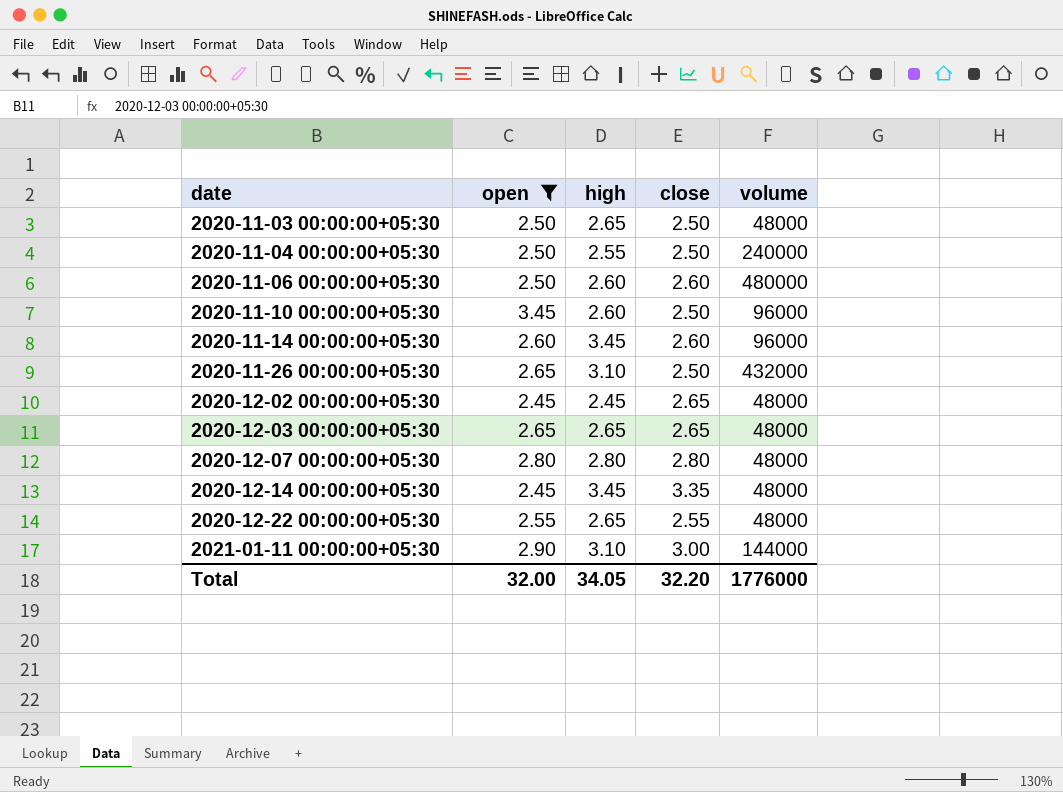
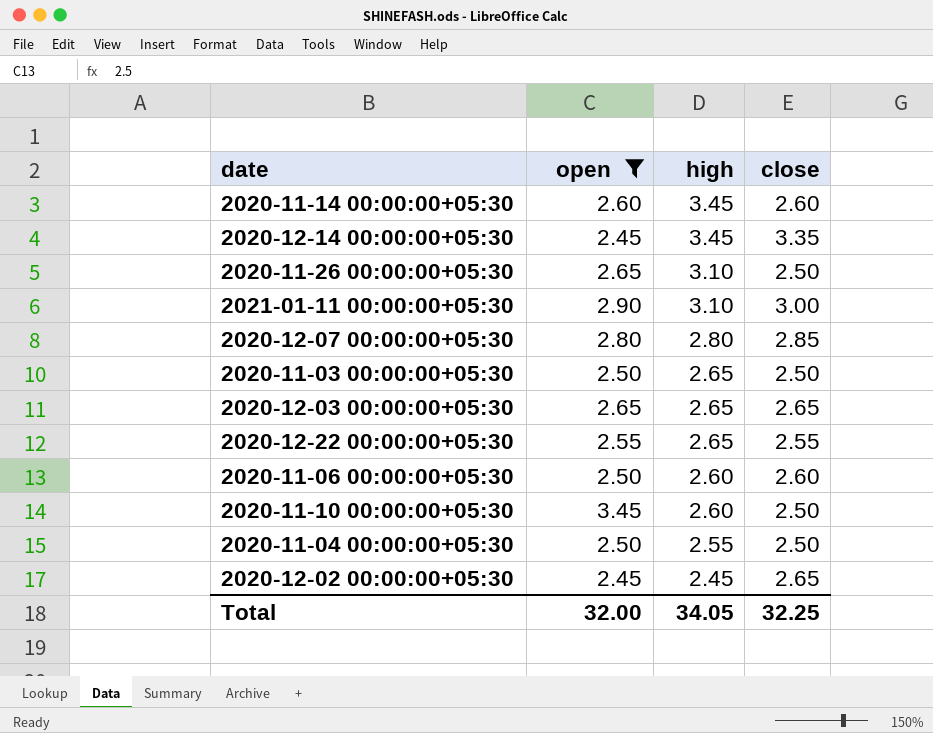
row order: date ascending -> high descending
column volume | position: 5 -> none
2020-12-07 00:00:00+05:30 | close: 2.80 -> 2.85
Total | close: 32.20 -> 32.25

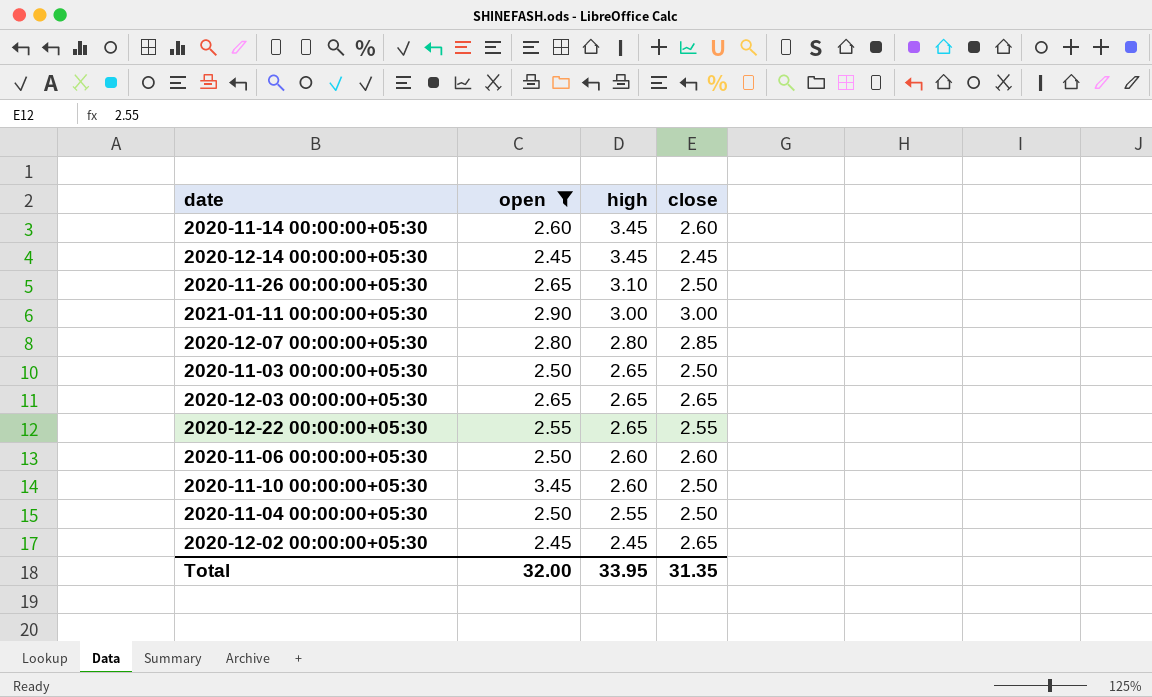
2020-12-14 00:00:00+05:30 | close: 3.35 -> 2.45
2021-01-11 00:00:00+05:30 | high: 3.10 -> 3.00
Total | high: 34.05 -> 33.95
Total | close: 32.25 -> 31.35

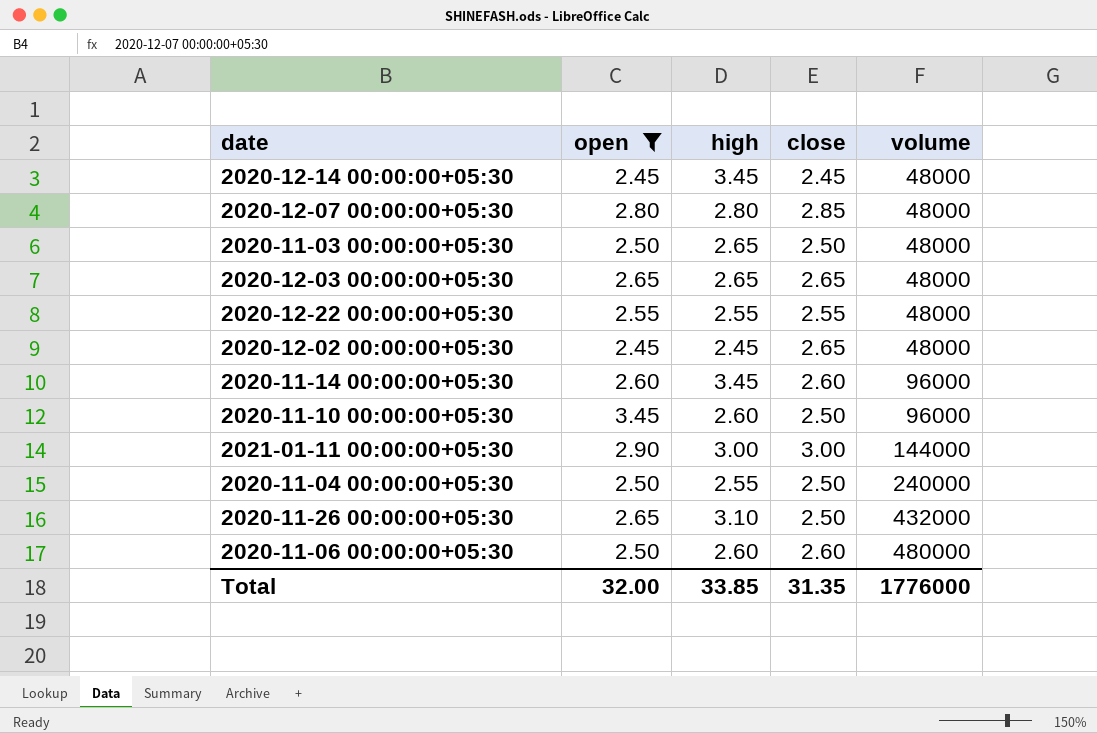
row order: high descending -> volume ascending
column volume | position: none -> 5
2020-12-22 00:00:00+05:30 | high: 2.65 -> 2.55
Total | high: 33.95 -> 33.85

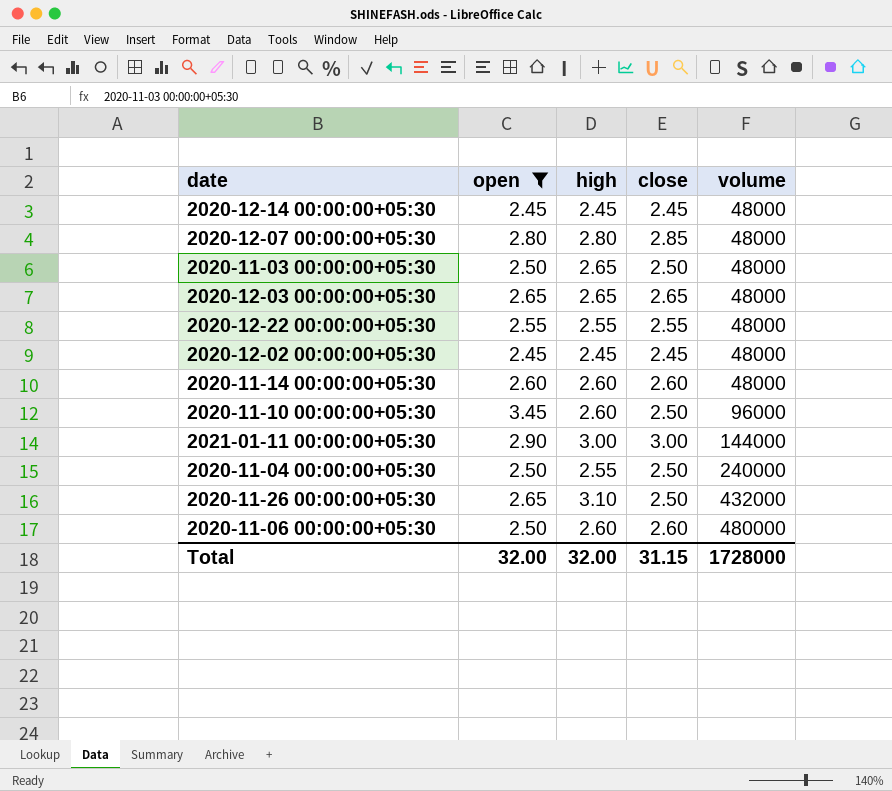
2020-12-14 00:00:00+05:30 | high: 3.45 -> 2.45
2020-12-02 00:00:00+05:30 | close: 2.65 -> 2.45
2020-11-14 00:00:00+05:30 | high: 3.45 -> 2.60
2020-11-14 00:00:00+05:30 | volume: 96000 -> 48000
Total | high: 33.85 -> 32.00
Total | close: 31.35 -> 31.15
Total | volume: 1776000 -> 1728000

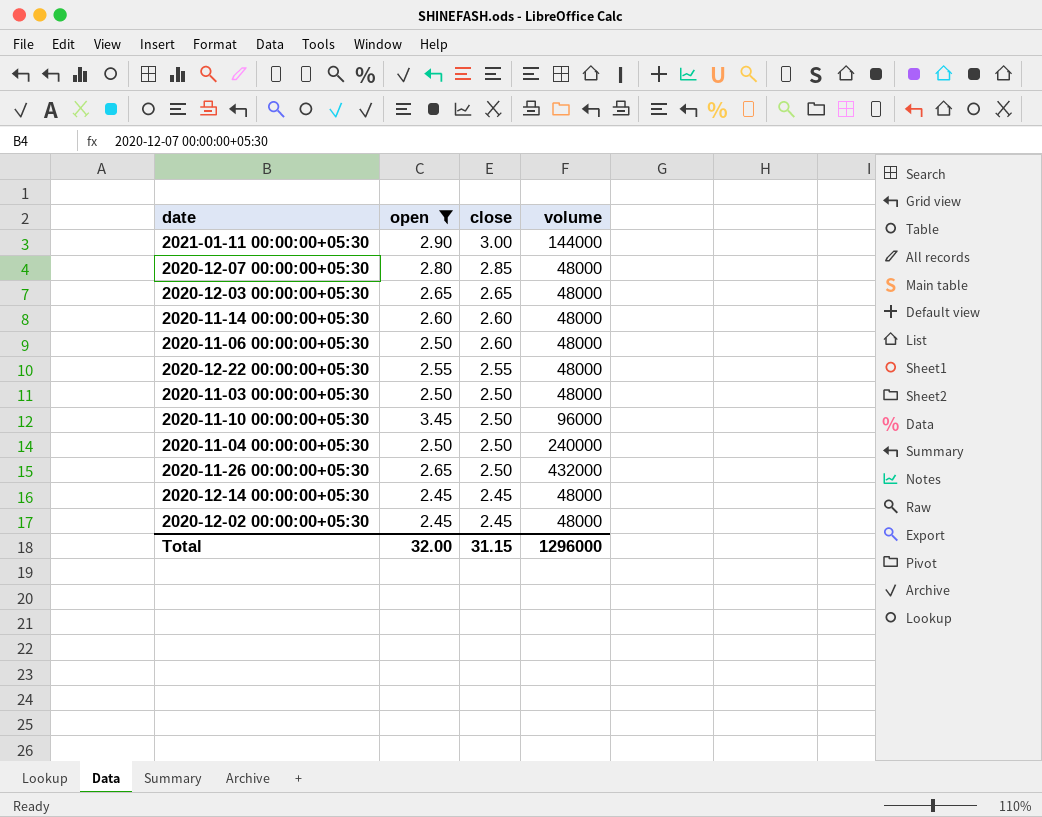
row order: volume ascending -> close descending
column high | position: 3 -> none
2020-11-06 00:00:00+05:30 | volume: 480000 -> 48000
Total | volume: 1728000 -> 1296000

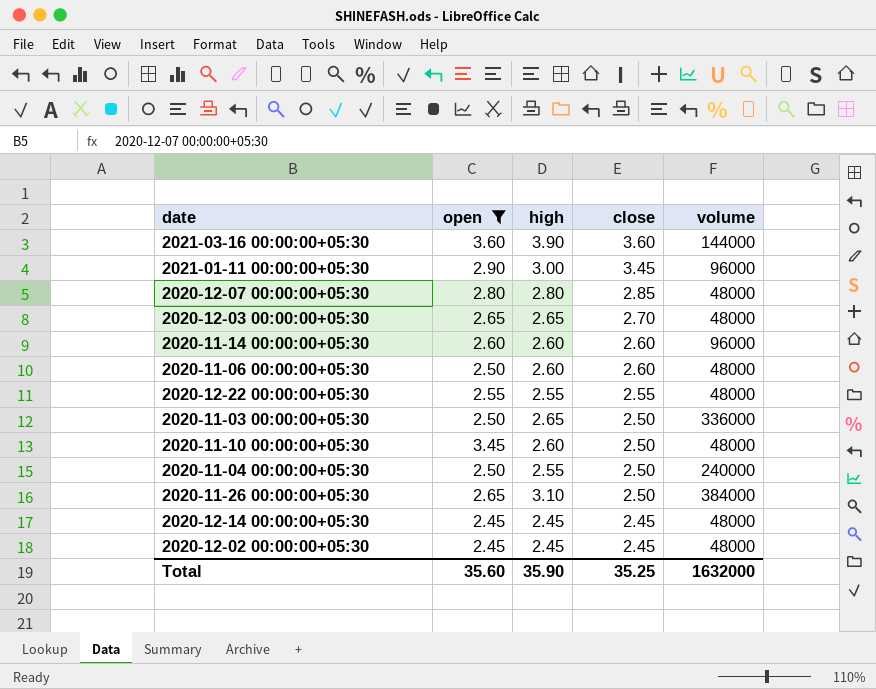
column high | position: none -> 3
row 2021-03-16 00:00:00+05:30: none -> 3.60 | 3.90 | 3.60 | 144000
2021-01-11 00:00:00+05:30 | close: 3.00 -> 3.45
2021-01-11 00:00:00+05:30 | volume: 144000 -> 96000
2020-12-03 00:00:00+05:30 | close: 2.65 -> 2.70
2020-11-14 00:00:00+05:30 | volume: 48000 -> 96000
2020-11-03 00:00:00+05:30 | volume: 48000 -> 336000
2020-11-10 00:00:00+05:30 | volume: 96000 -> 48000
2020-11-26 00:00:00+05:30 | volume: 432000 -> 384000
Total | open: 32.00 -> 35.60
Total | close: 31.15 -> 35.25
Total | volume: 1296000 -> 1632000

